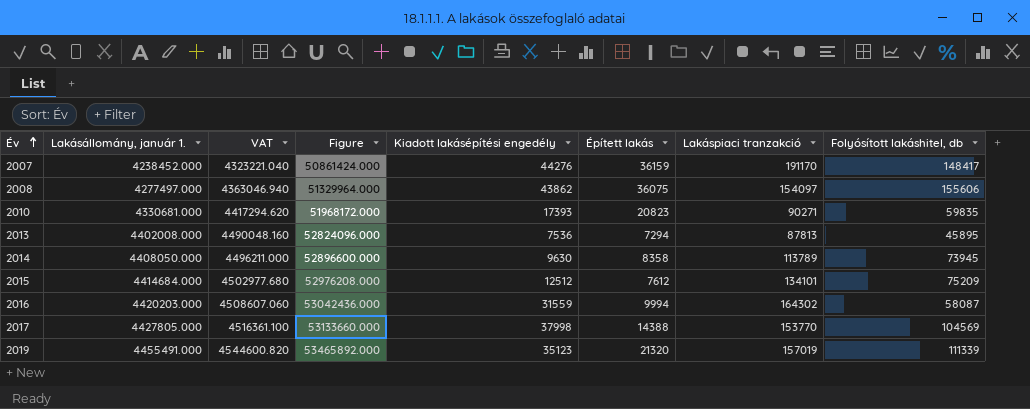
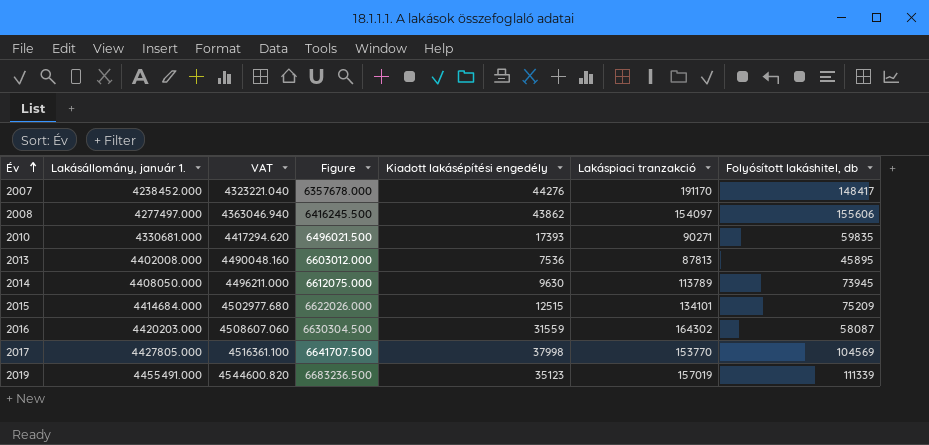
column Épített lakás | position: 6 -> none
column Figure | formula: [Lakásállomány, január 1.] * 12 -> [Lakásállomány, január 1.] * 1.5
2015 | Kiadott lakásépítési engedély: 12512 -> 12515

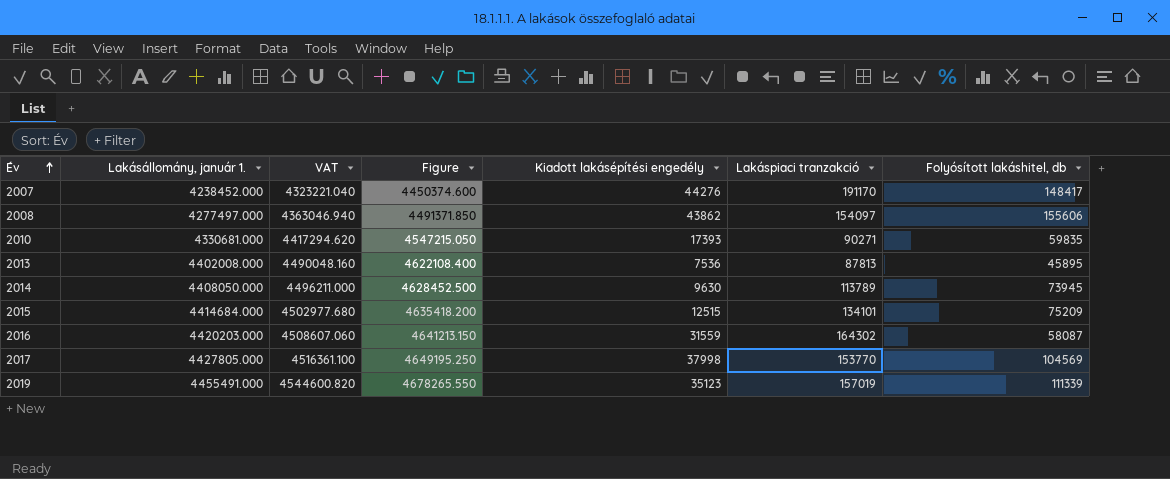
column Figure | formula: [Lakásállomány, január 1.] * 1.5 -> [Lakásállomány, január 1.] * 1.05

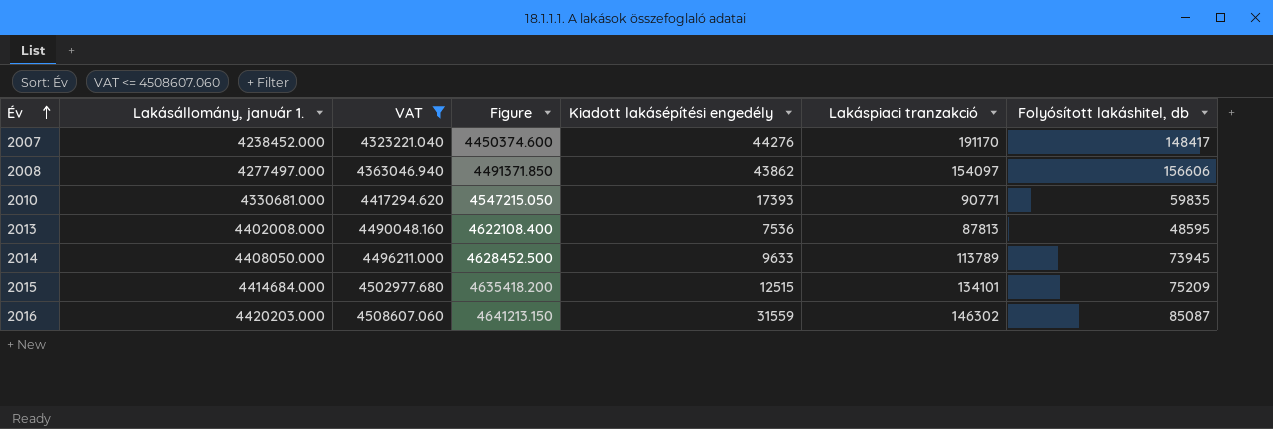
filter: none -> VAT <= 4508607.060
2008 | Folyósított lakáshitel, db: 155606 -> 156606
2010 | Lakáspiaci tranzakció: 90271 -> 90771
2013 | Folyósított lakáshitel, db: 45895 -> 48595
2014 | Kiadott lakásépítési engedély: 9630 -> 9633
2016 | Lakáspiaci tranzakció: 164302 -> 146302
2016 | Folyósított lakáshitel, db: 58087 -> 85087

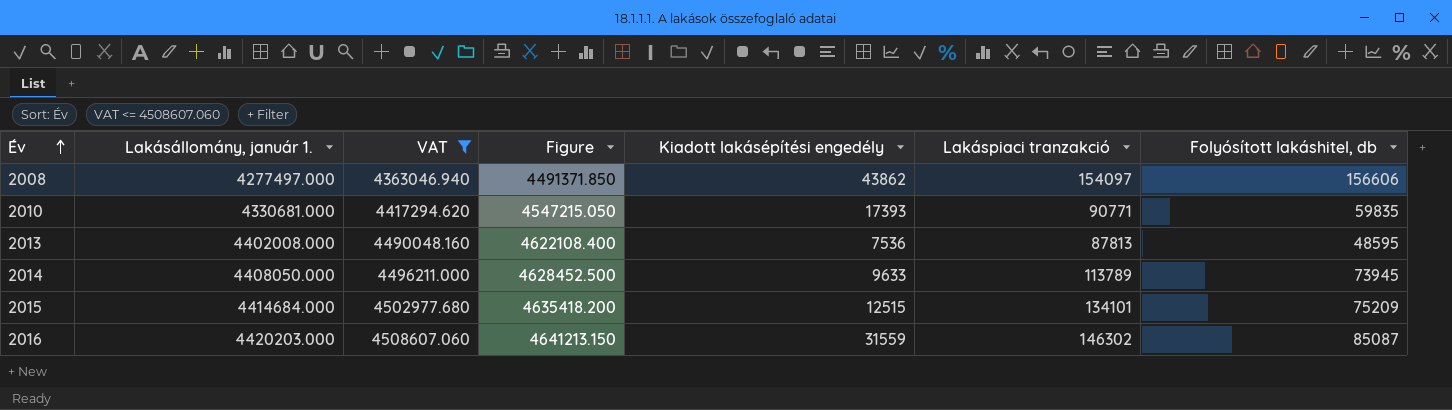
row 2007: 4238452.000 | 4323221.040 | 4450374.600 | 44276 | 191170 | 148417 -> none

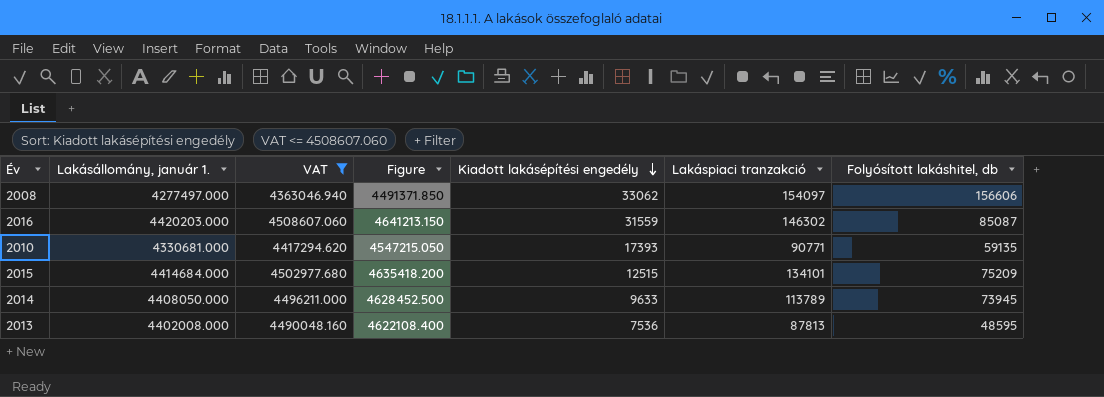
row order: Év ascending -> Kiadott lakásépítési engedély descending
2008 | Kiadott lakásépítési engedély: 43862 -> 33062
2010 | Folyósított lakáshitel, db: 59835 -> 59135

